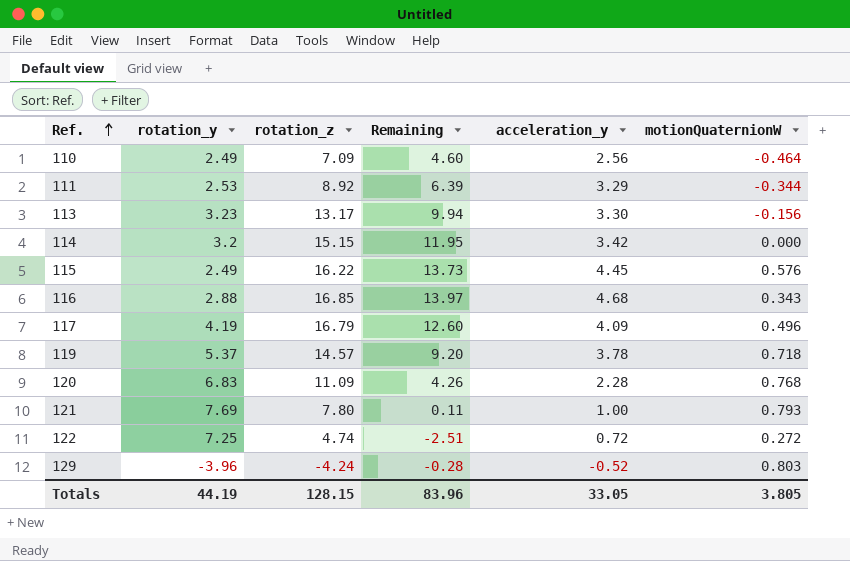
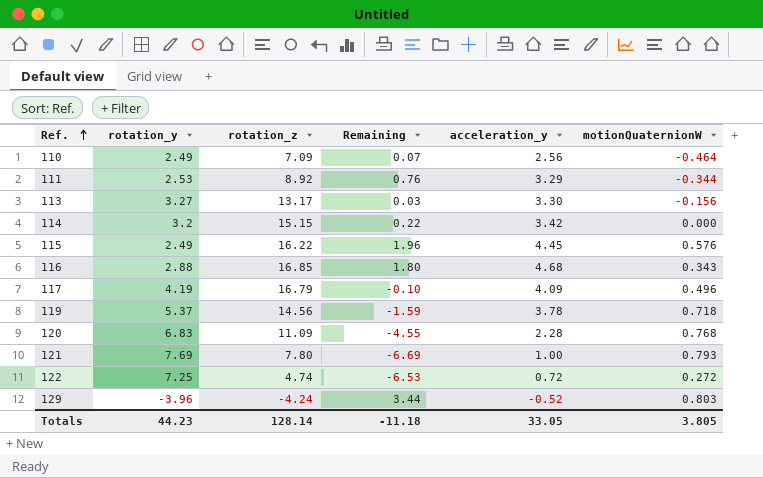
column Remaining | formula: [rotation_z] - [rotation_y] -> [acceleration_y] - [rotation_y]
113 | rotation_y: 3.23 -> 3.27
119 | rotation_z: 14.57 -> 14.56
Totals | rotation_y: 44.19 -> 44.23
Totals | rotation_z: 128.15 -> 128.14
Totals | Remaining: 83.96 -> -11.18

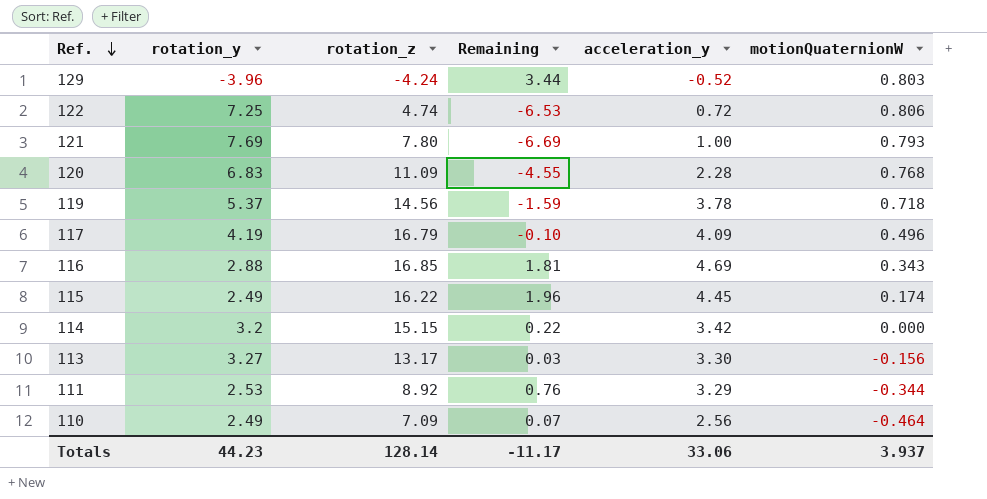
row order: Ref. ascending -> Ref. descending
122 | motionQuaternionW: 0.272 -> 0.806
116 | Remaining: 1.80 -> 1.81
116 | acceleration_y: 4.68 -> 4.69
115 | motionQuaternionW: 0.576 -> 0.174
Totals | Remaining: -11.18 -> -11.17
Totals | acceleration_y: 33.05 -> 33.06
Totals | motionQuaternionW: 3.805 -> 3.937

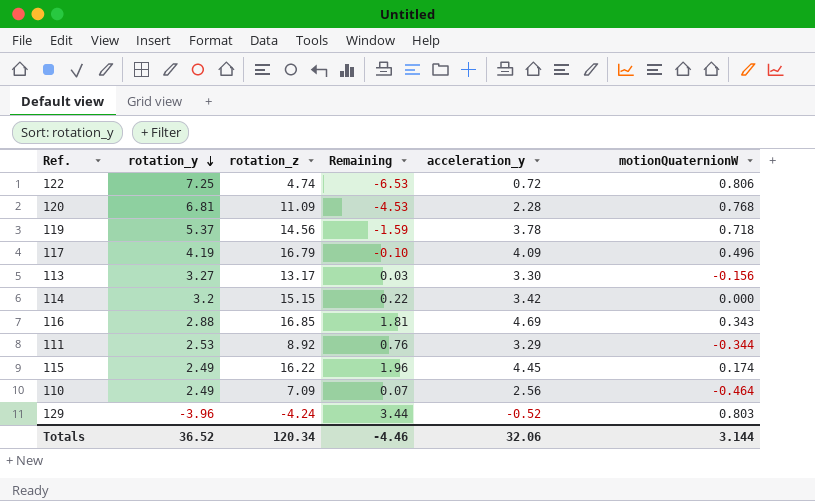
row order: Ref. descending -> rotation_y descending
row 121: 7.69 | 7.80 | -6.69 | 1.00 | 0.793 -> none
120 | rotation_y: 6.83 -> 6.81
120 | Remaining: -4.55 -> -4.53
Totals | rotation_y: 44.23 -> 36.52
Totals | rotation_z: 128.14 -> 120.34
Totals | Remaining: -11.17 -> -4.46
Totals | acceleration_y: 33.06 -> 32.06
Totals | motionQuaternionW: 3.937 -> 3.144

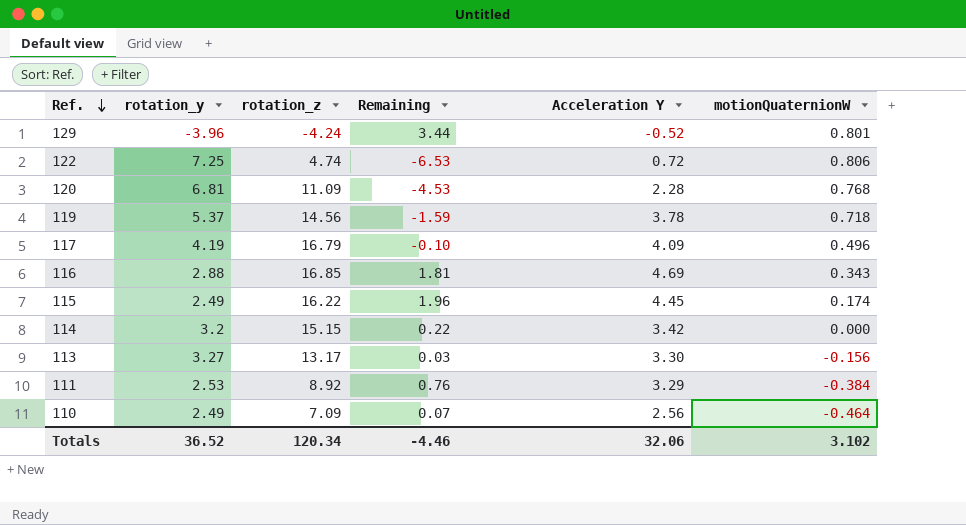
row order: rotation_y descending -> Ref. descending
column name: acceleration_y -> Acceleration Y
129 | motionQuaternionW: 0.803 -> 0.801
111 | motionQuaternionW: -0.344 -> -0.384
Totals | motionQuaternionW: 3.144 -> 3.102

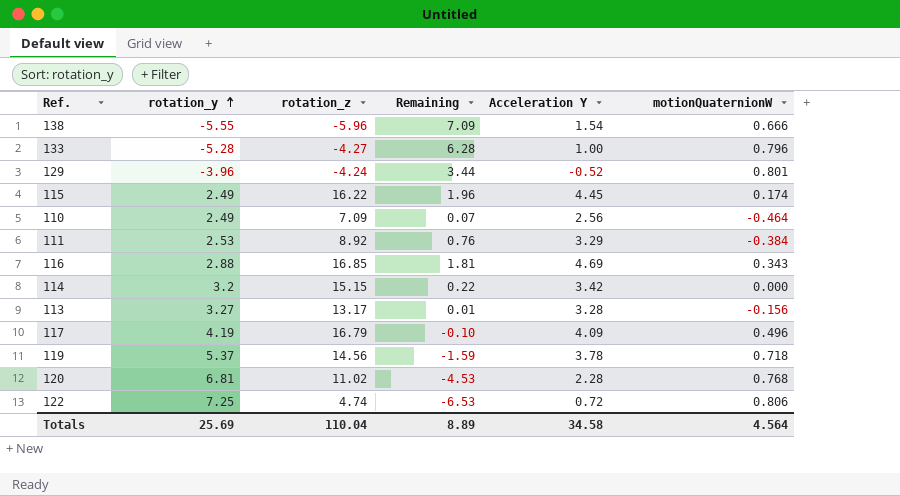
row order: Ref. descending -> rotation_y ascending
row 138: none -> -5.55 | -5.96 | 7.09 | 1.54 | 0.666
row 133: none -> -5.28 | -4.27 | 6.28 | 1.00 | 0.796
113 | Remaining: 0.03 -> 0.01
113 | Acceleration Y: 3.30 -> 3.28
120 | rotation_z: 11.09 -> 11.02
Totals | rotation_y: 36.52 -> 25.69
Totals | rotation_z: 120.34 -> 110.04
Totals | Remaining: -4.46 -> 8.89
Totals | Acceleration Y: 32.06 -> 34.58
Totals | motionQuaternionW: 3.102 -> 4.564

